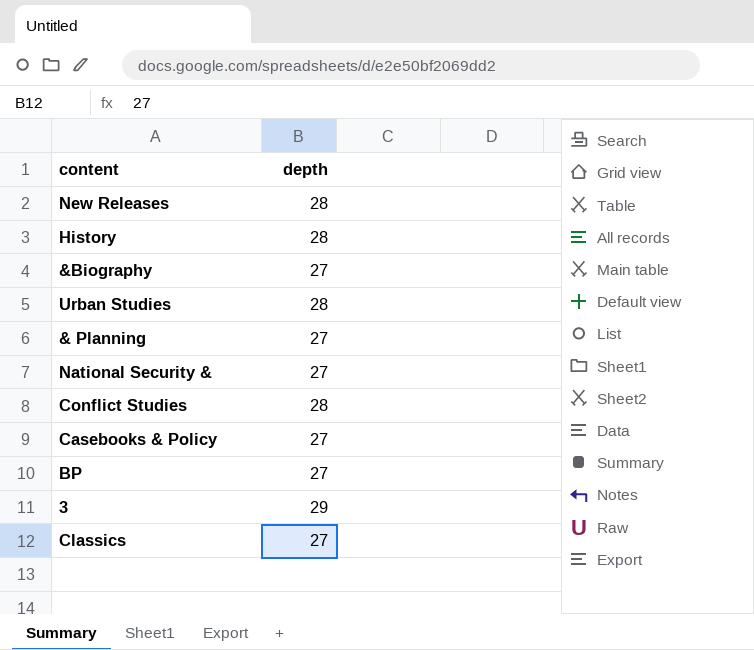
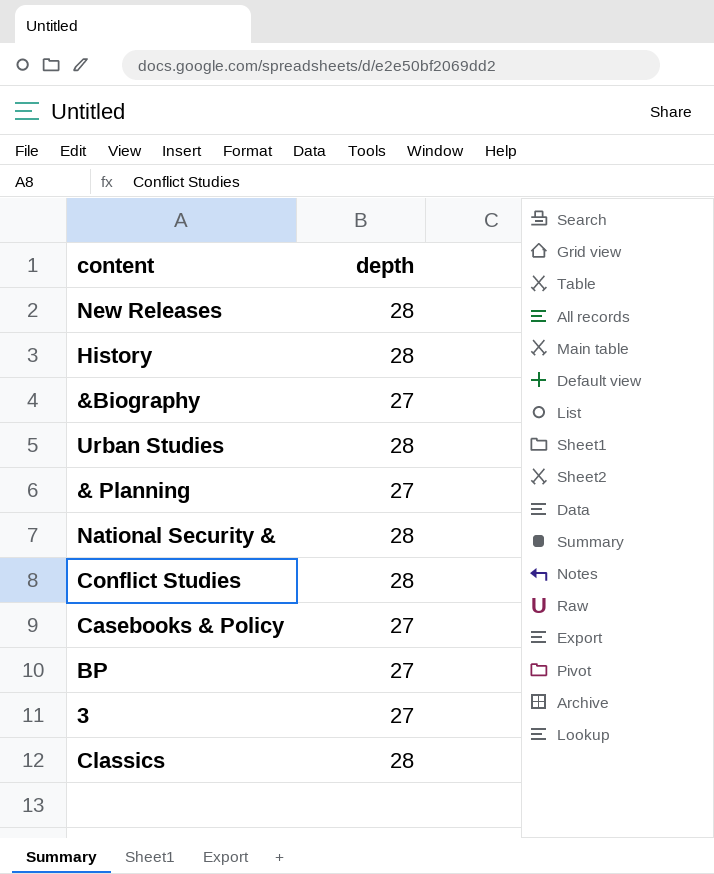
National Security & | depth: 27 -> 28
3 | depth: 29 -> 27
Classics | depth: 27 -> 28

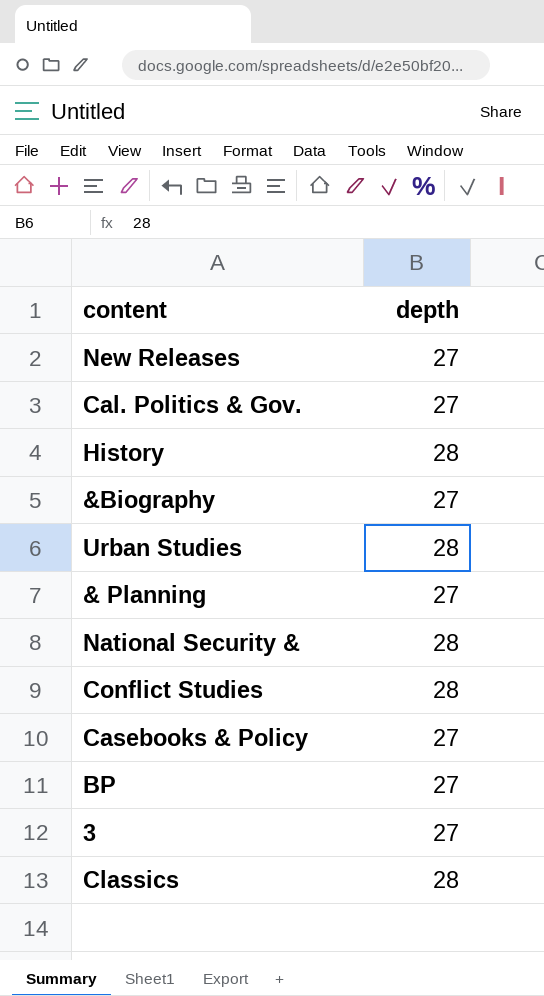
New Releases | depth: 28 -> 27
row Cal. Politics & Gov.: none -> 27

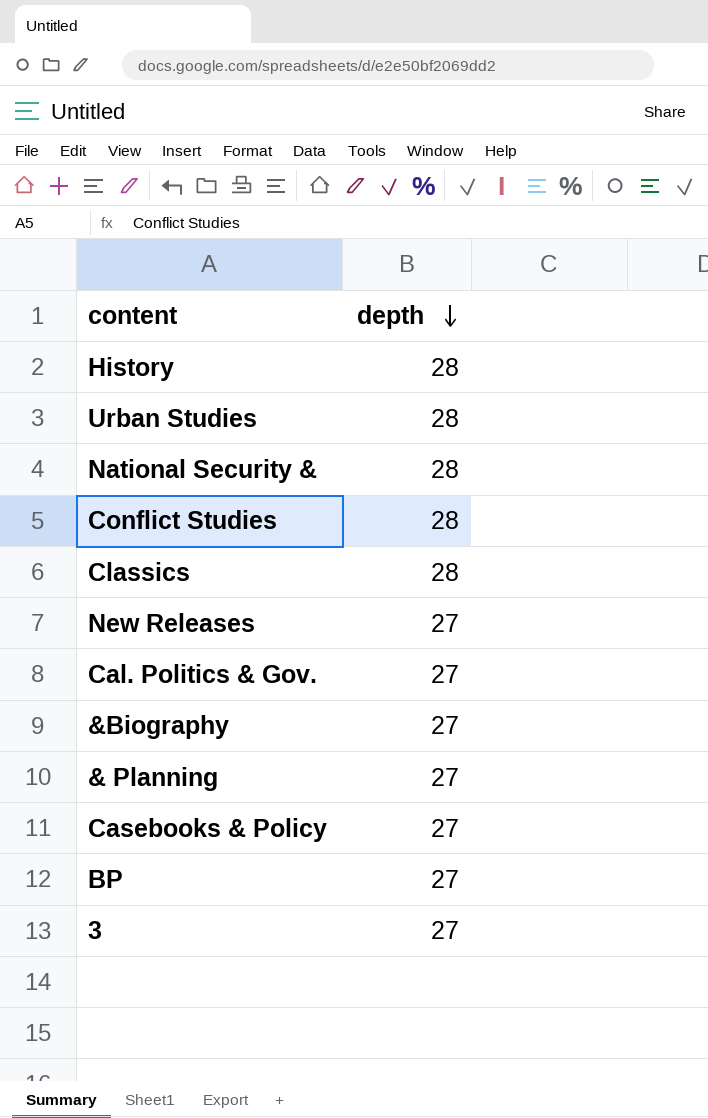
row order: none -> depth descending

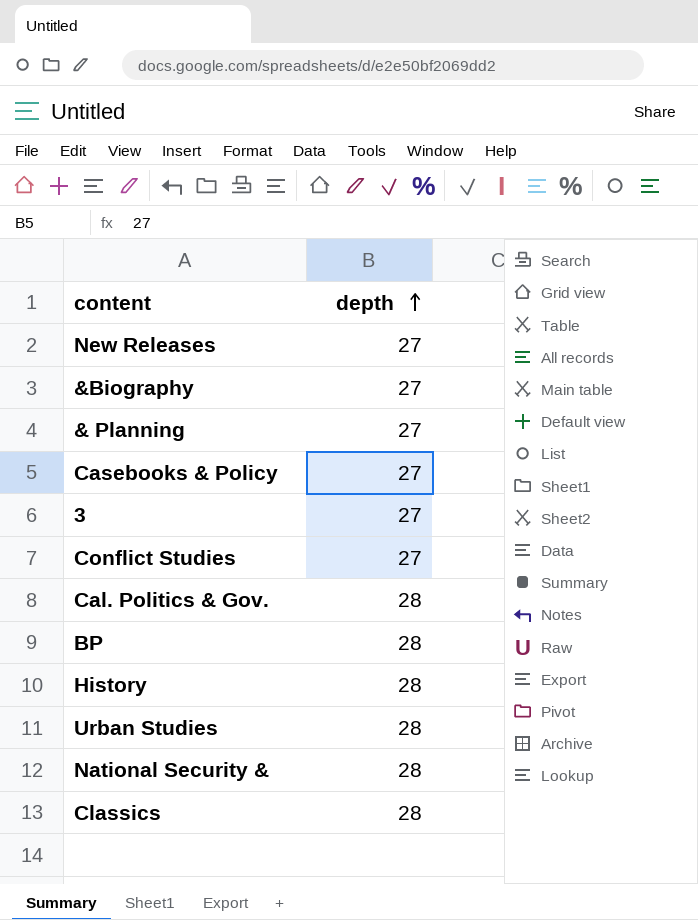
row order: depth descending -> depth ascending
Conflict Studies | depth: 28 -> 27
Cal. Politics & Gov. | depth: 27 -> 28
BP | depth: 27 -> 28

